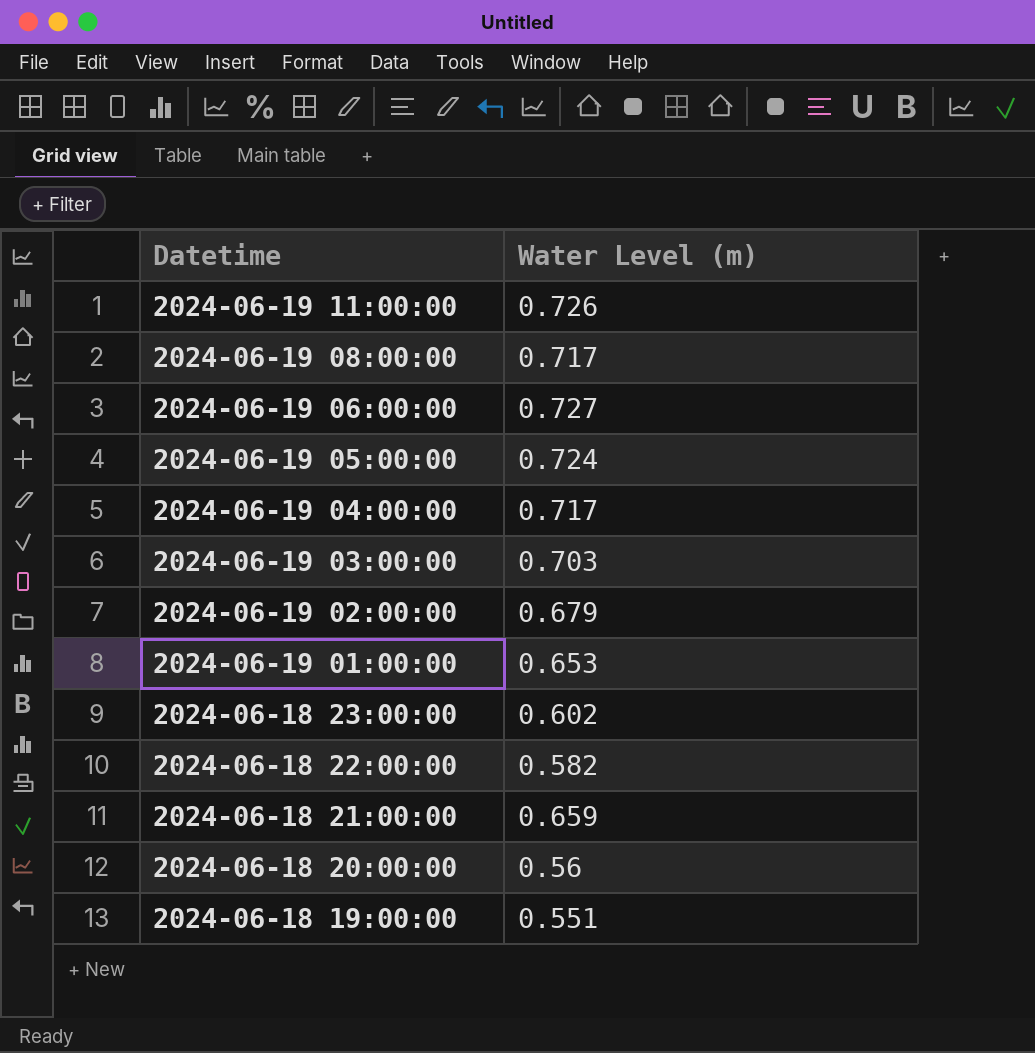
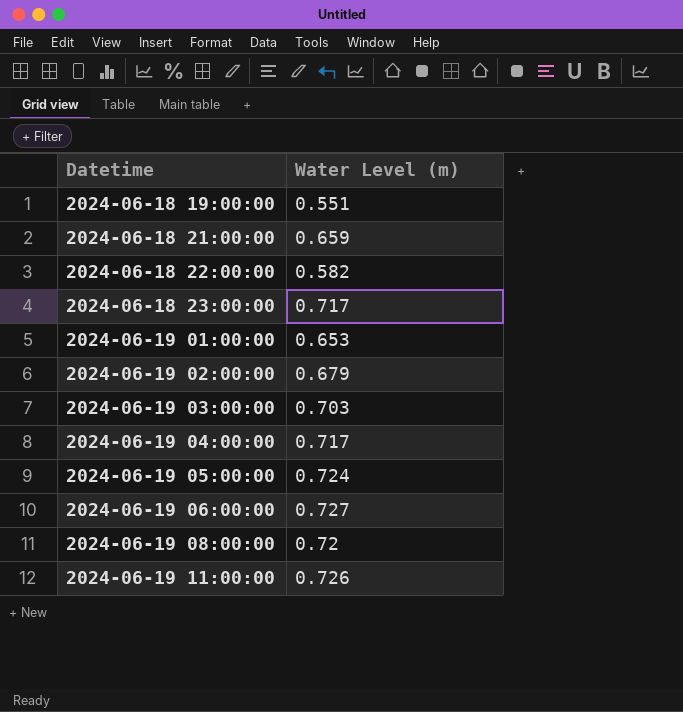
row order: Datetime descending -> Datetime ascending
row 2024-06-18 20:00:00: 0.56 -> none
2024-06-18 23:00:00 | Water Level (m): 0.602 -> 0.717
2024-06-19 08:00:00 | Water Level (m): 0.717 -> 0.72

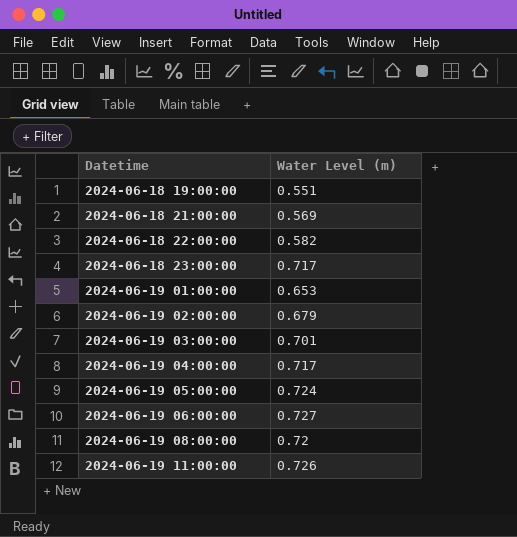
2024-06-18 21:00:00 | Water Level (m): 0.659 -> 0.569
2024-06-19 03:00:00 | Water Level (m): 0.703 -> 0.701

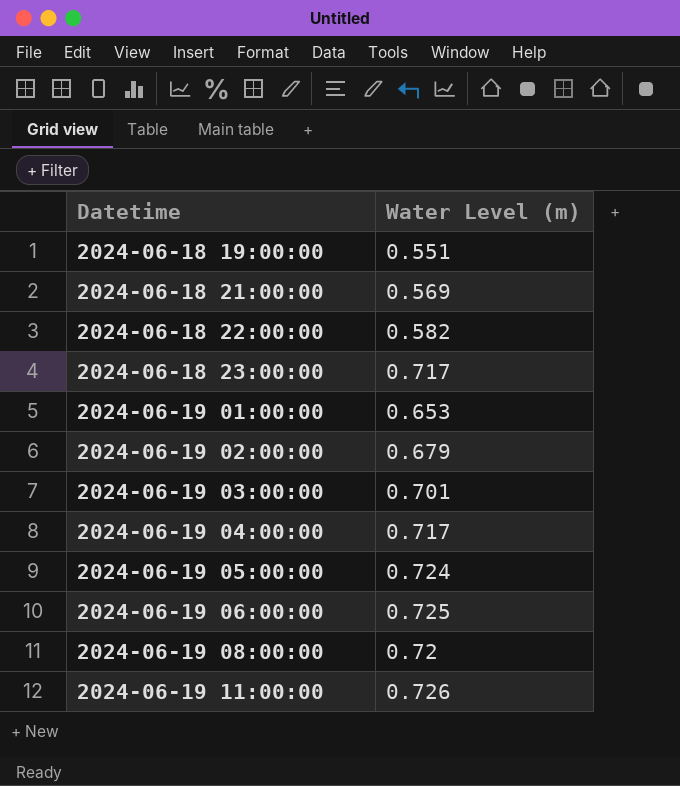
2024-06-19 06:00:00 | Water Level (m): 0.727 -> 0.725

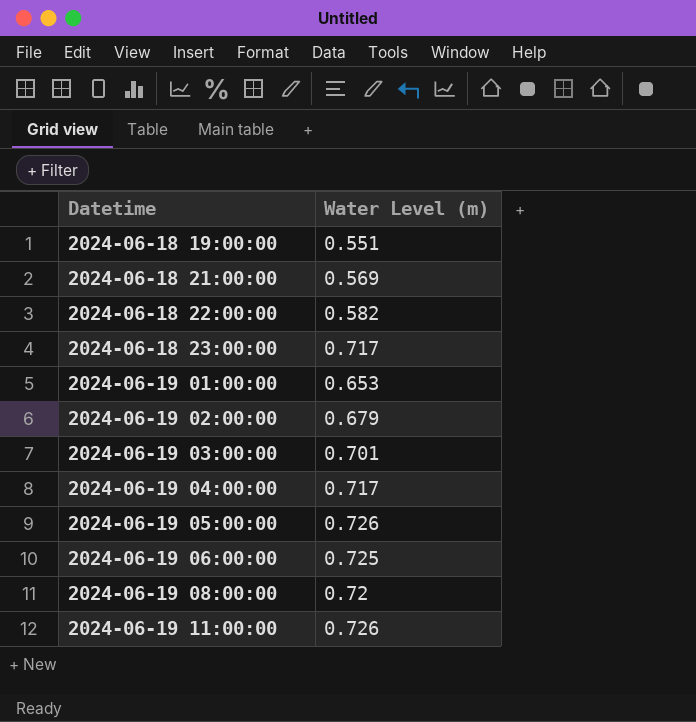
2024-06-19 05:00:00 | Water Level (m): 0.724 -> 0.726

